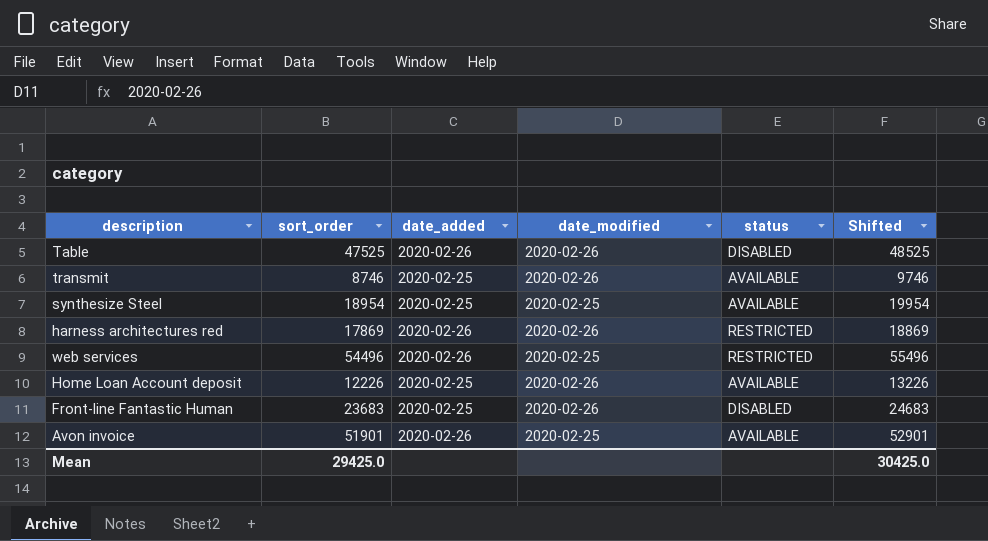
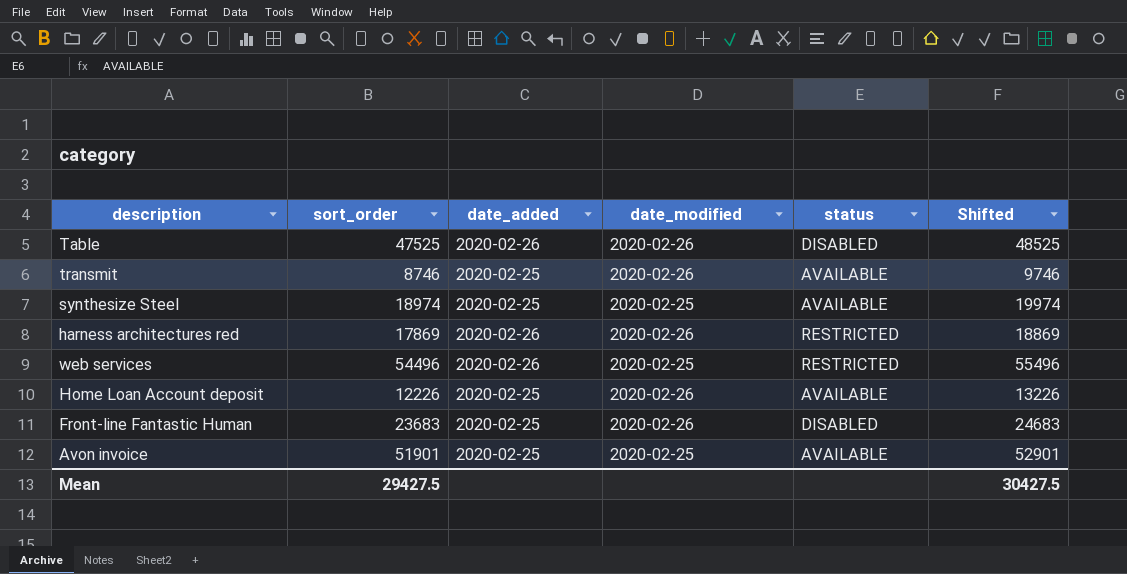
synthesize Steel | sort_order: 18954 -> 18974
synthesize Steel | Shifted: 19954 -> 19974
Avon invoice | date_added: 2020-02-26 -> 2020-02-25
Mean | sort_order: 29425.0 -> 29427.5
Mean | Shifted: 30425.0 -> 30427.5

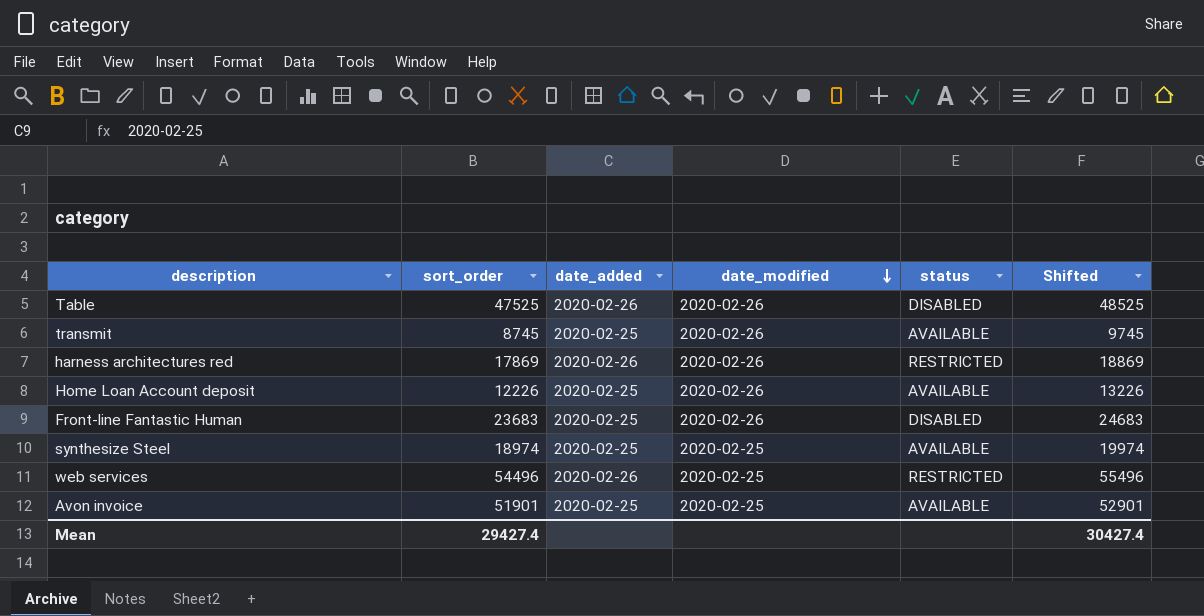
row order: none -> date_modified descending
transmit | sort_order: 8746 -> 8745
transmit | Shifted: 9746 -> 9745
Mean | sort_order: 29427.5 -> 29427.4
Mean | Shifted: 30427.5 -> 30427.4

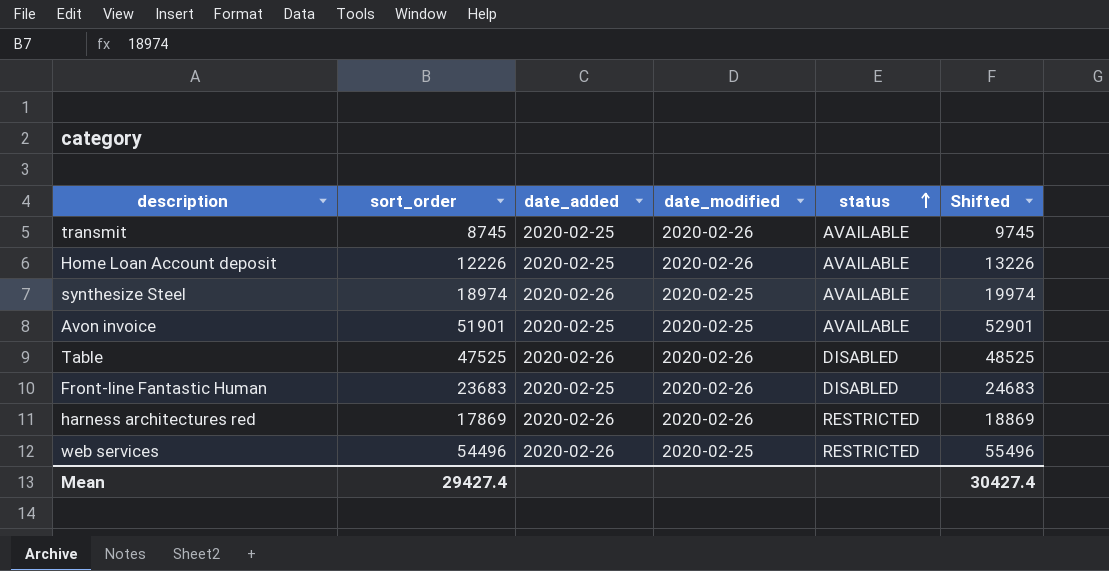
row order: date_modified descending -> status ascending
synthesize Steel | date_added: 2020-02-25 -> 2020-02-26

